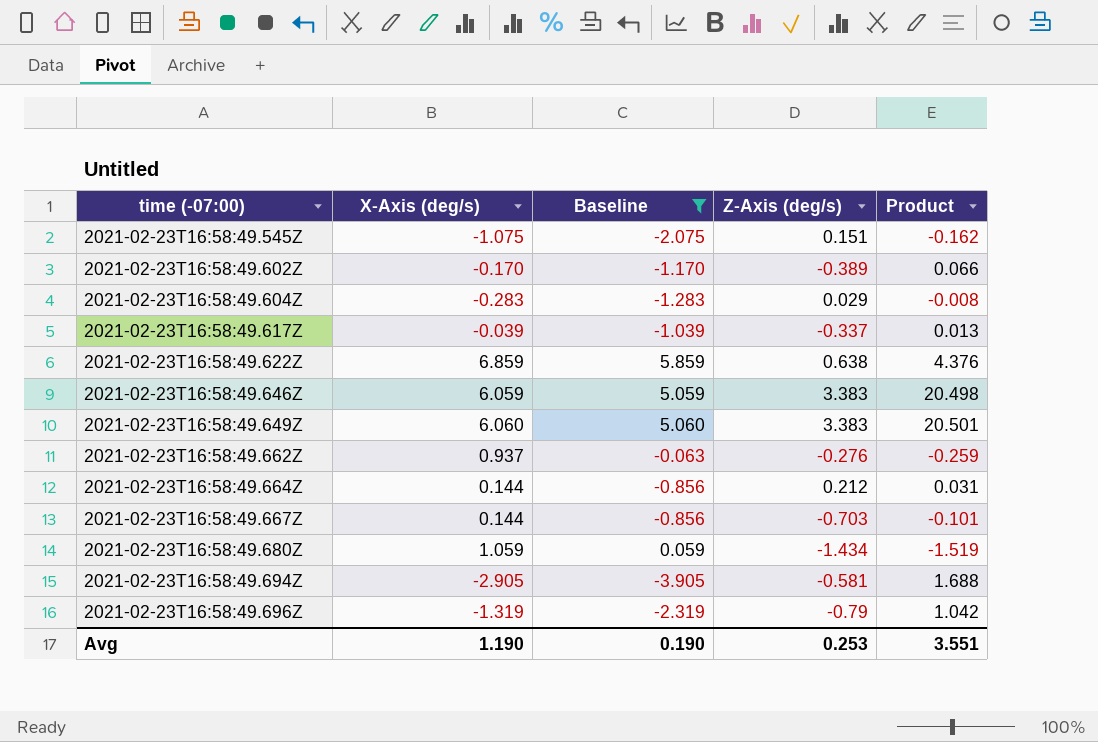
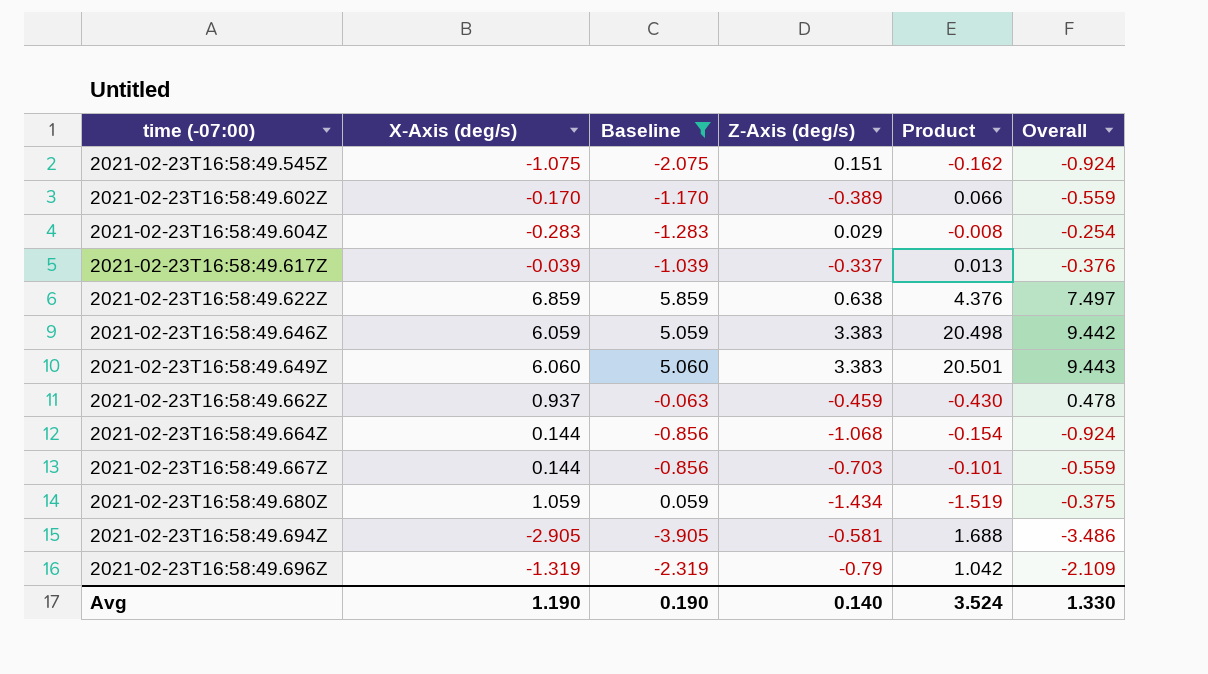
column Overall | formula: none -> [X-Axis (deg/s)] + [Z-Axis (deg/s)]
2021-02-23T16:58:49.662Z | Z-Axis (deg/s): -0.276 -> -0.459
2021-02-23T16:58:49.662Z | Product: -0.259 -> -0.430
2021-02-23T16:58:49.664Z | Z-Axis (deg/s): 0.212 -> -1.068
2021-02-23T16:58:49.664Z | Product: 0.031 -> -0.154
Avg | Z-Axis (deg/s): 0.253 -> 0.140
Avg | Product: 3.551 -> 3.524

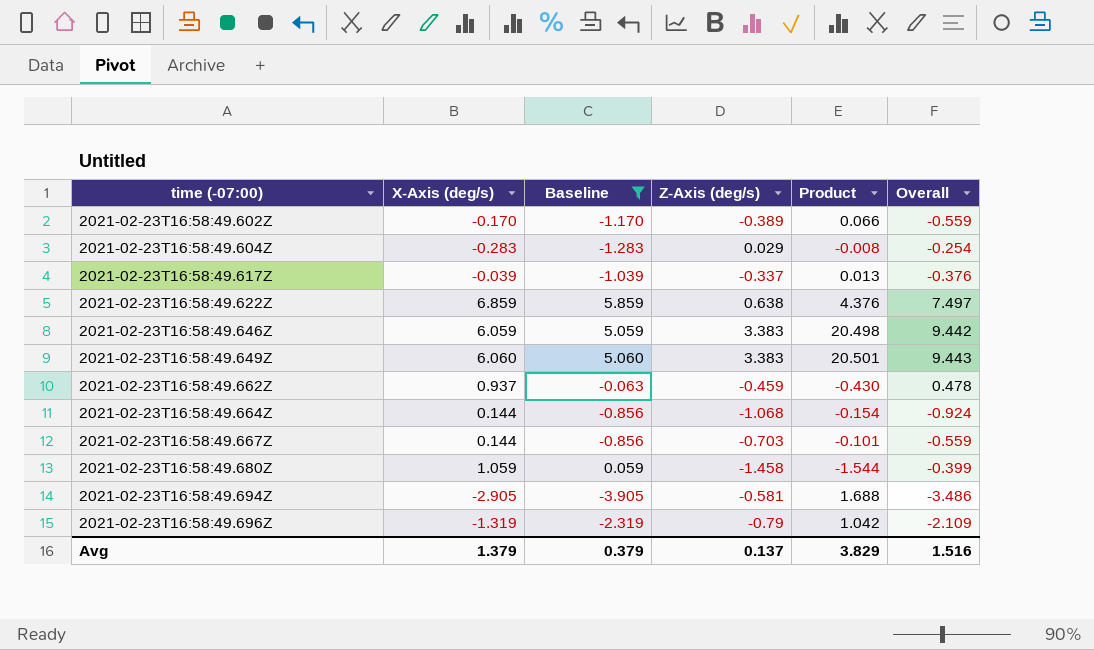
row 2021-02-23T16:58:49.545Z: -1.075 | -2.075 | 0.151 | -0.162 | -0.924 -> none
2021-02-23T16:58:49.680Z | Z-Axis (deg/s): -1.434 -> -1.458
2021-02-23T16:58:49.680Z | Product: -1.519 -> -1.544
2021-02-23T16:58:49.680Z | Overall: -0.375 -> -0.399
Avg | X-Axis (deg/s): 1.190 -> 1.379
Avg | Baseline: 0.190 -> 0.379
Avg | Z-Axis (deg/s): 0.140 -> 0.137
Avg | Product: 3.524 -> 3.829
Avg | Overall: 1.330 -> 1.516

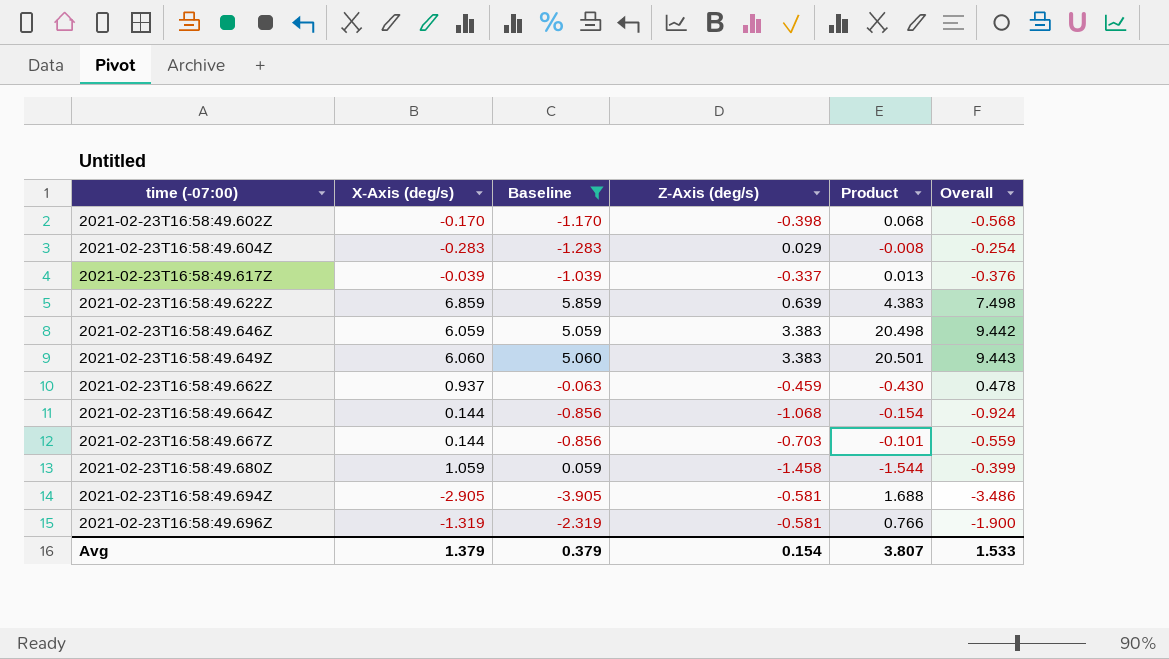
2021-02-23T16:58:49.602Z | Z-Axis (deg/s): -0.389 -> -0.398
2021-02-23T16:58:49.602Z | Product: 0.066 -> 0.068
2021-02-23T16:58:49.602Z | Overall: -0.559 -> -0.568
2021-02-23T16:58:49.622Z | Z-Axis (deg/s): 0.638 -> 0.639
2021-02-23T16:58:49.622Z | Product: 4.376 -> 4.383
2021-02-23T16:58:49.622Z | Overall: 7.497 -> 7.498
2021-02-23T16:58:49.696Z | Z-Axis (deg/s): -0.79 -> -0.581
2021-02-23T16:58:49.696Z | Product: 1.042 -> 0.766
2021-02-23T16:58:49.696Z | Overall: -2.109 -> -1.900
Avg | Z-Axis (deg/s): 0.137 -> 0.154
Avg | Product: 3.829 -> 3.807
Avg | Overall: 1.516 -> 1.533

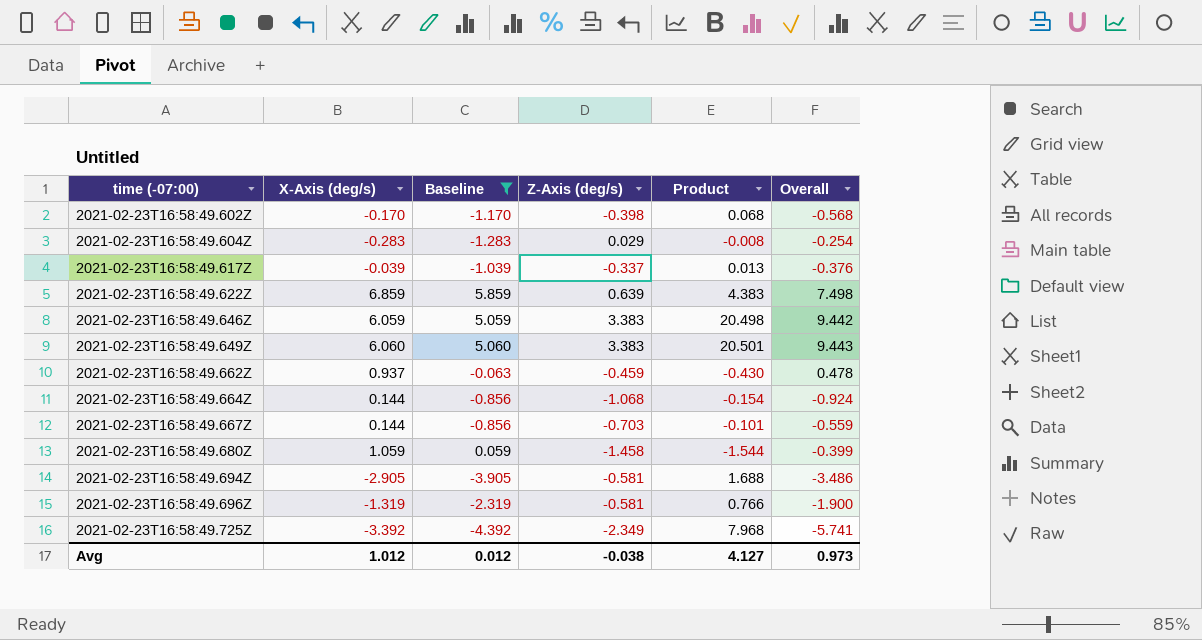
row 2021-02-23T16:58:49.725Z: none -> -3.392 | -4.392 | -2.349 | 7.968 | -5.741
Avg | X-Axis (deg/s): 1.379 -> 1.012
Avg | Baseline: 0.379 -> 0.012
Avg | Z-Axis (deg/s): 0.154 -> -0.038
Avg | Product: 3.807 -> 4.127
Avg | Overall: 1.533 -> 0.973

